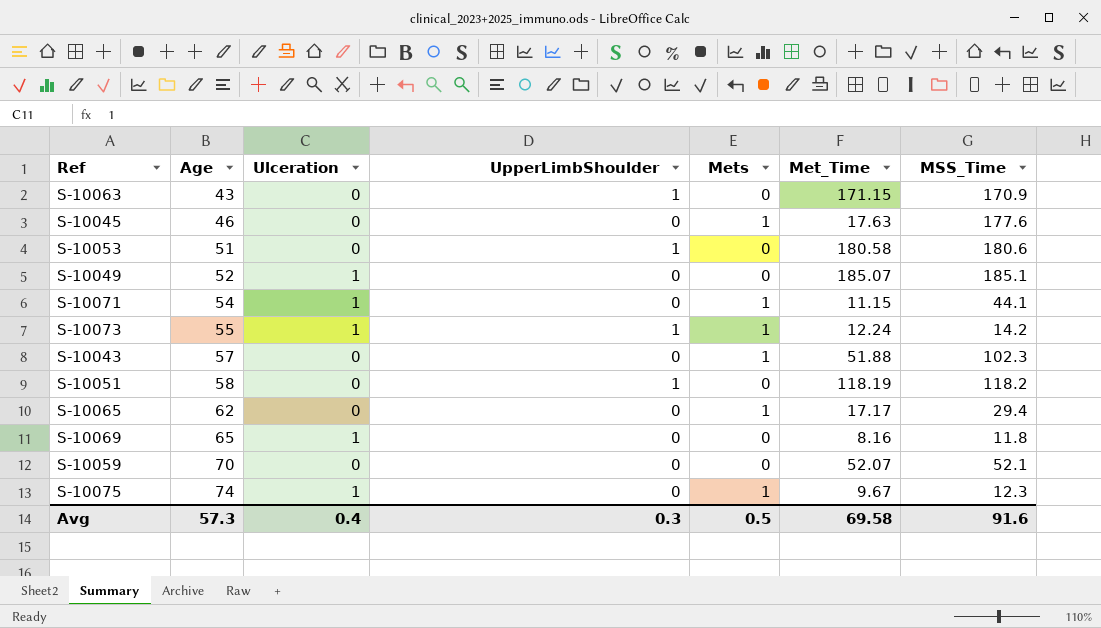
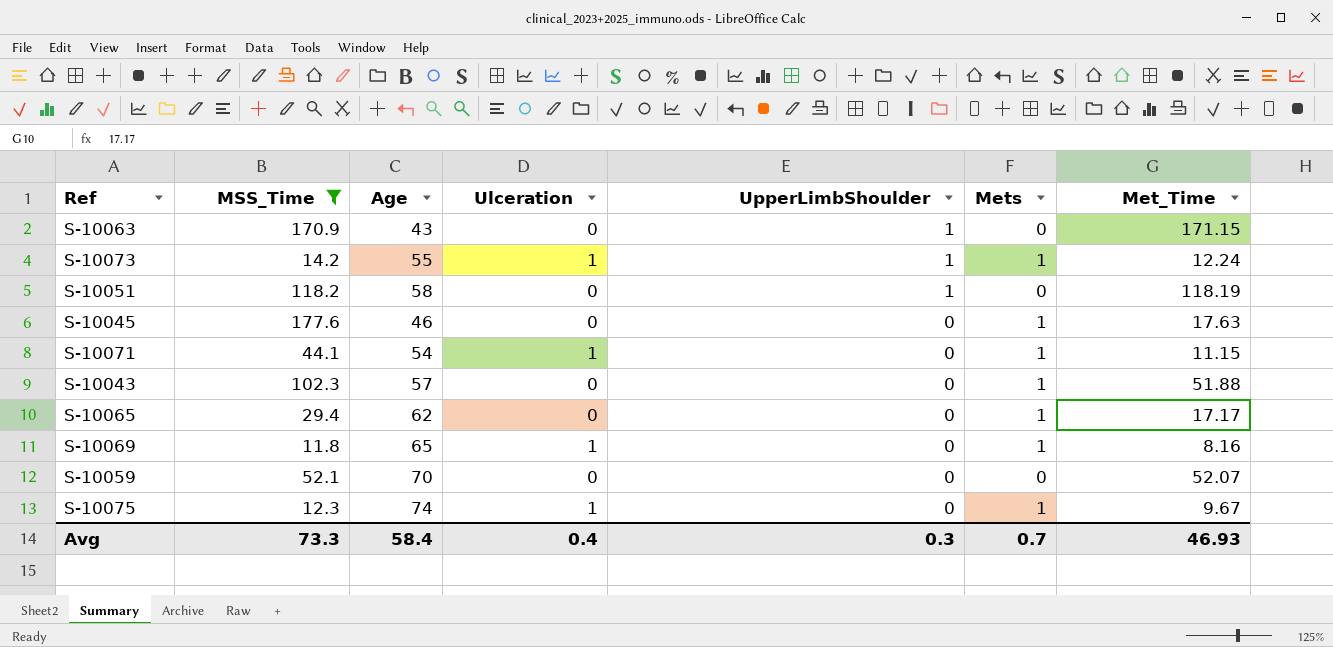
filter: none -> MSS_Time <= 177.6
row order: Age ascending -> UpperLimbShoulder descending
column MSS_Time | position: 7 -> 2
S-10069 | Mets: 0 -> 1
Avg | MSS_Time: 91.6 -> 73.3
Avg | Age: 57.3 -> 58.4
Avg | Mets: 0.5 -> 0.7
Avg | Met_Time: 69.58 -> 46.93

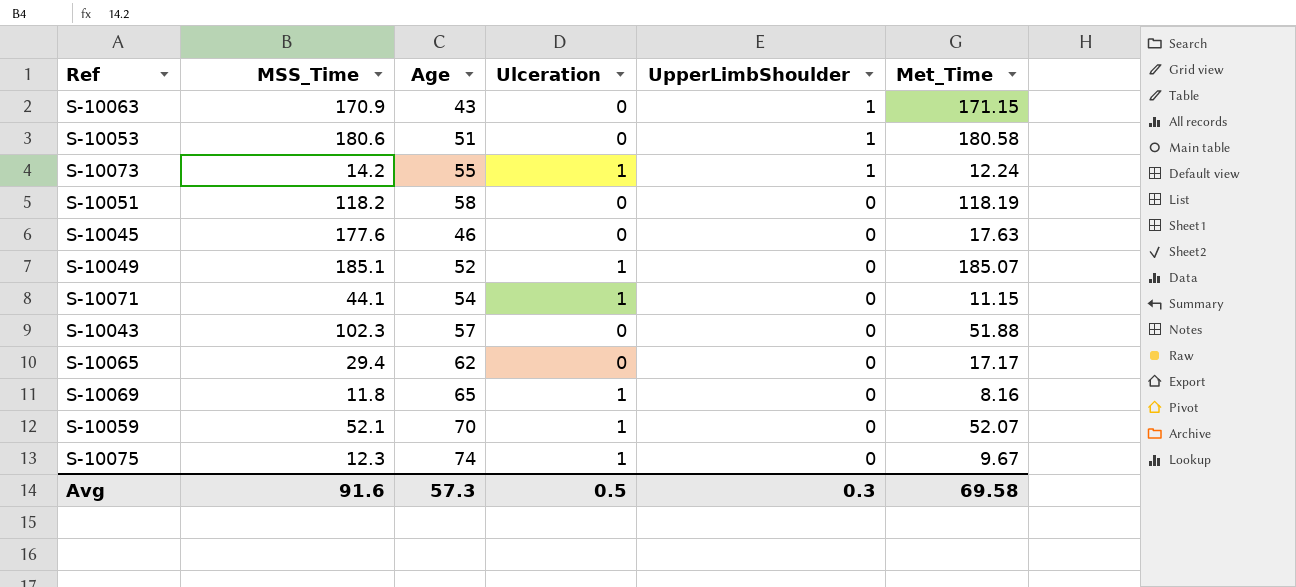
filter: MSS_Time <= 177.6 -> none
column Mets | position: 6 -> none
S-10051 | UpperLimbShoulder: 1 -> 0
S-10059 | Ulceration: 0 -> 1
Avg | MSS_Time: 73.3 -> 91.6
Avg | Age: 58.4 -> 57.3
Avg | Ulceration: 0.4 -> 0.5
Avg | Met_Time: 46.93 -> 69.58

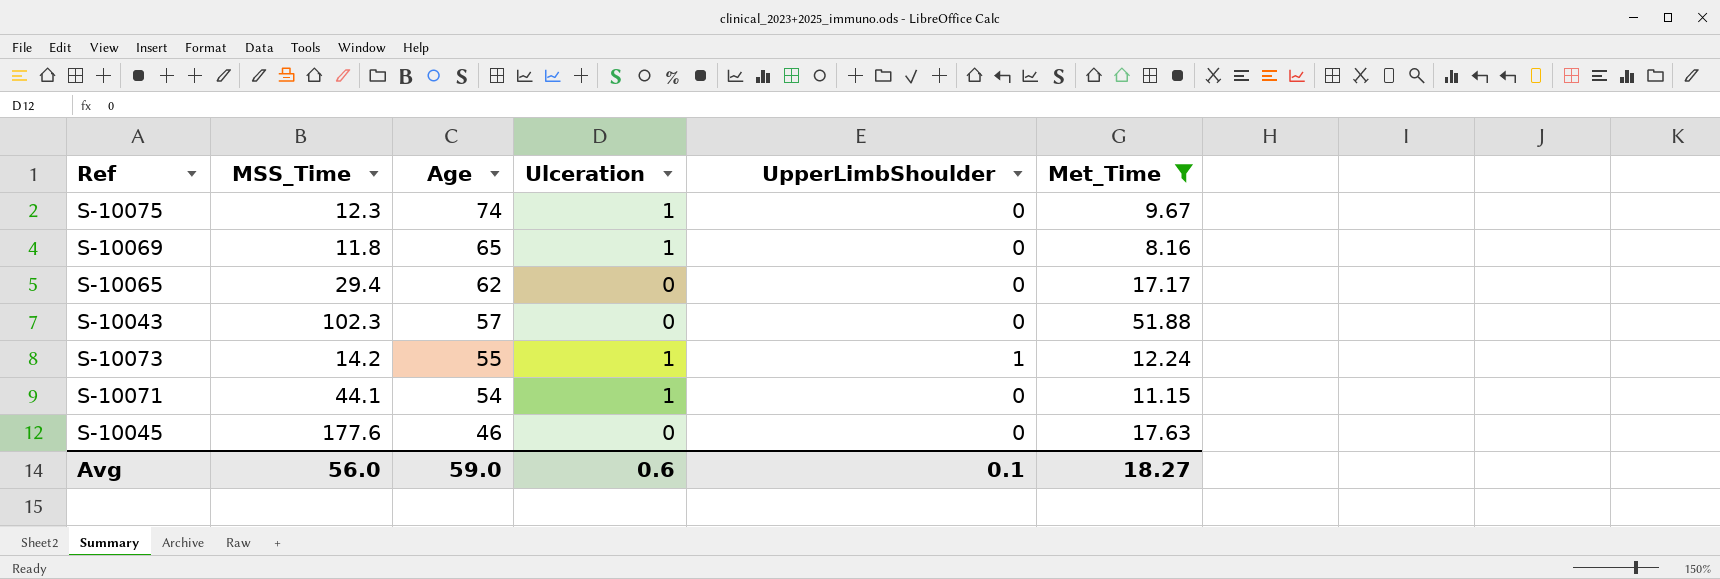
filter: none -> Met_Time <= 51.88
row order: UpperLimbShoulder descending -> Age descending
Avg | MSS_Time: 91.6 -> 56.0
Avg | Age: 57.3 -> 59.0
Avg | Ulceration: 0.5 -> 0.6
Avg | UpperLimbShoulder: 0.3 -> 0.1
Avg | Met_Time: 69.58 -> 18.27

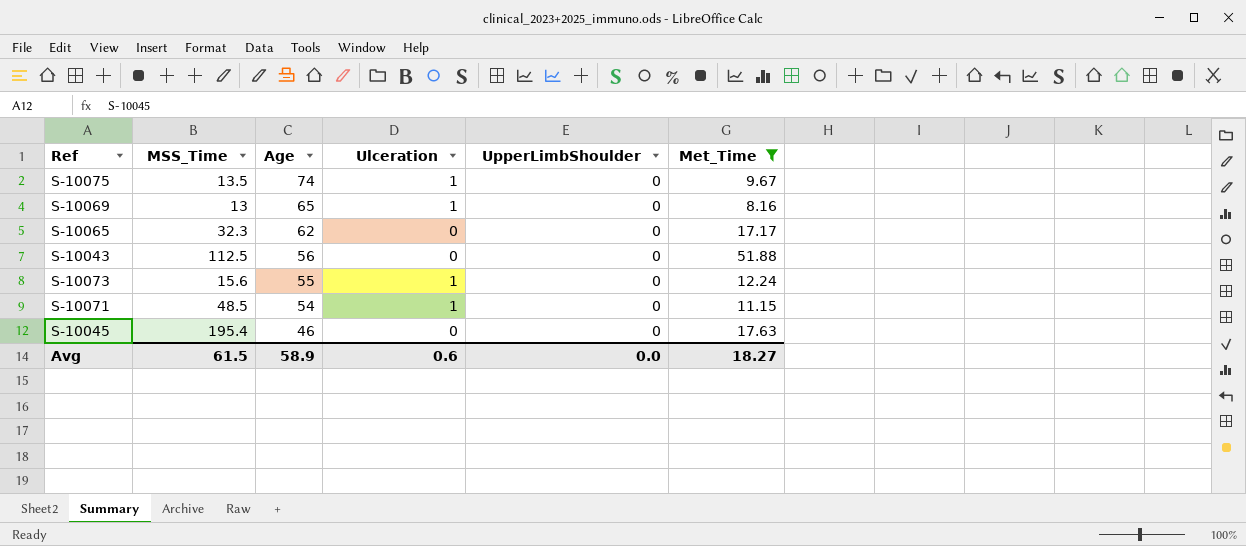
S-10075 | MSS_Time: 12.3 -> 13.5
S-10069 | MSS_Time: 11.8 -> 13
S-10065 | MSS_Time: 29.4 -> 32.3
S-10043 | MSS_Time: 102.3 -> 112.5
S-10043 | Age: 57 -> 56
S-10073 | MSS_Time: 14.2 -> 15.6
S-10073 | UpperLimbShoulder: 1 -> 0
S-10071 | MSS_Time: 44.1 -> 48.5
S-10045 | MSS_Time: 177.6 -> 195.4
Avg | MSS_Time: 56.0 -> 61.5
Avg | Age: 59.0 -> 58.9
Avg | UpperLimbShoulder: 0.1 -> 0.0

